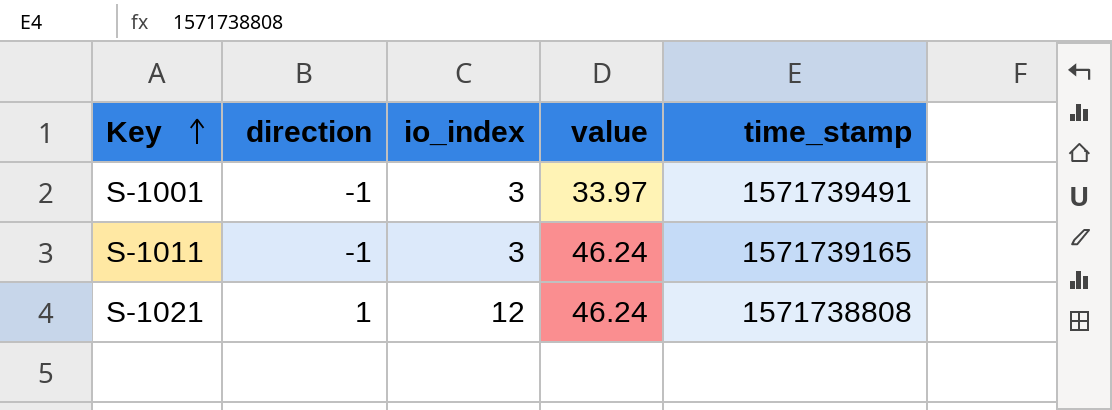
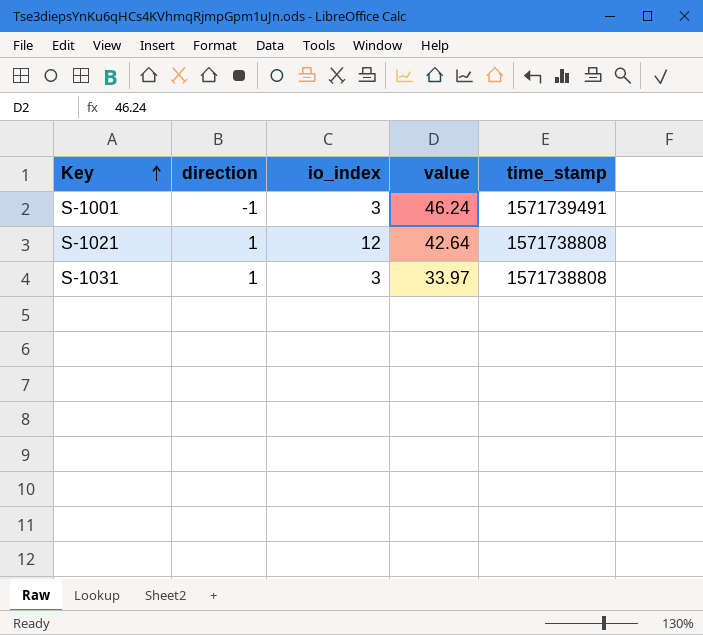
row S-1011: -1 | 3 | 46.24 | 1571739165 -> none
S-1001 | value: 33.97 -> 46.24
S-1021 | value: 46.24 -> 42.64
row S-1031: none -> 1 | 3 | 33.97 | 1571738808

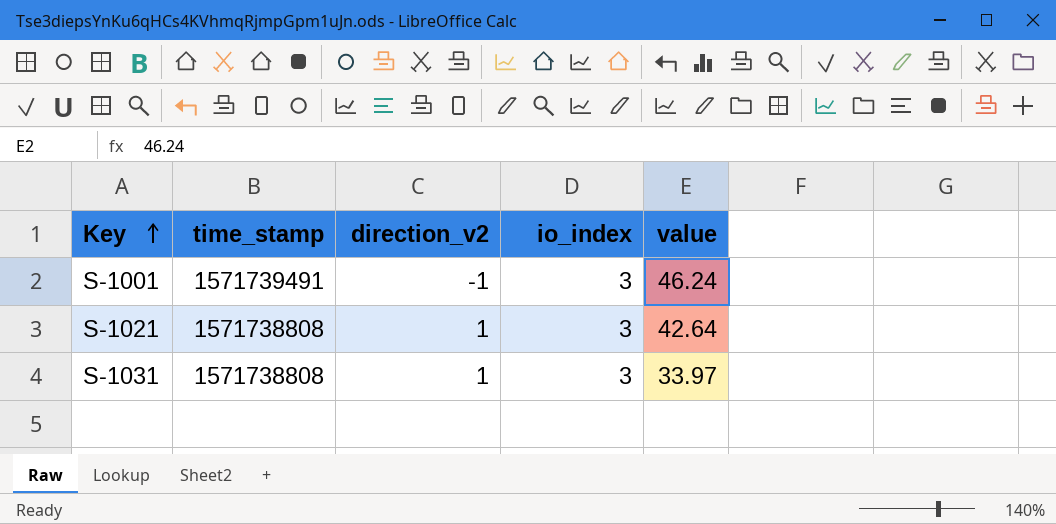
column time_stamp | position: 5 -> 2
column name: direction -> direction_v2
S-1021 | io_index: 12 -> 3

